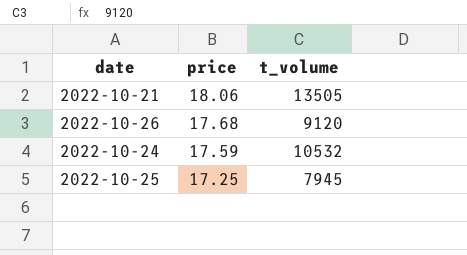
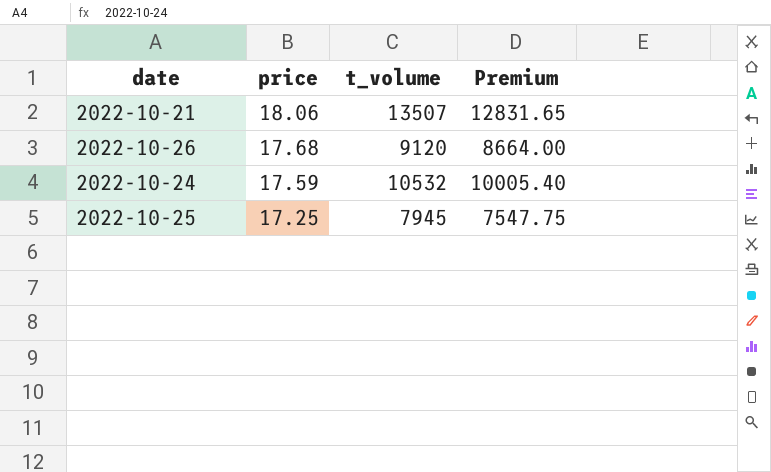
column Premium | formula: none -> [t_volume] * 0.95
2022-10-21 | t_volume: 13505 -> 13507

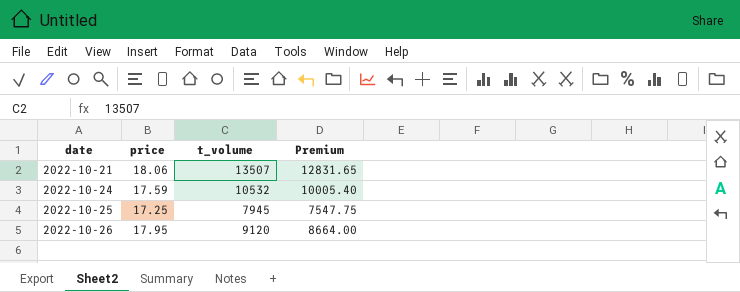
row order: price descending -> date ascending
2022-10-26 | price: 17.68 -> 17.95

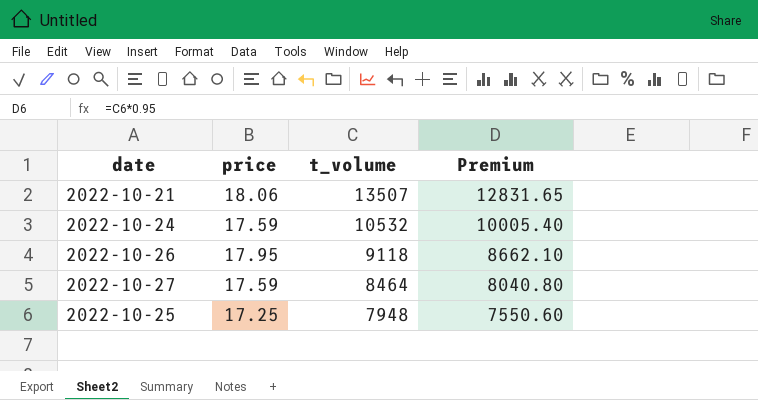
row order: date ascending -> t_volume descending
2022-10-26 | t_volume: 9120 -> 9118
2022-10-26 | Premium: 8664.00 -> 8662.10
row 2022-10-27: none -> 17.59 | 8464 | 8040.80
2022-10-25 | t_volume: 7945 -> 7948
2022-10-25 | Premium: 7547.75 -> 7550.60

